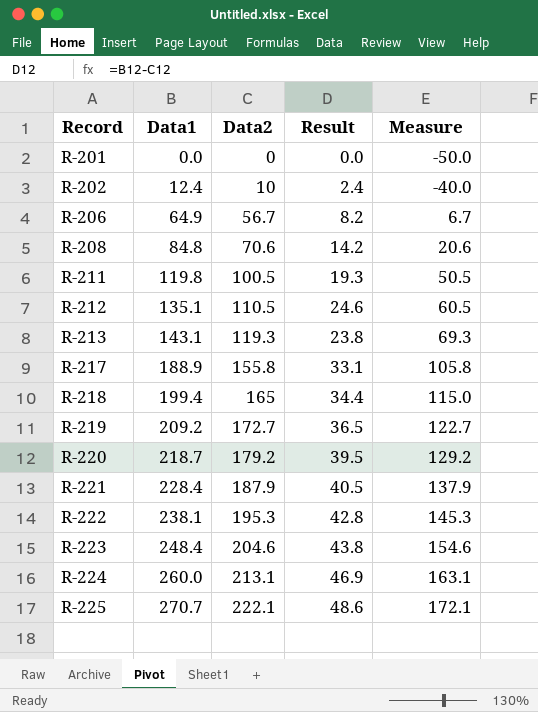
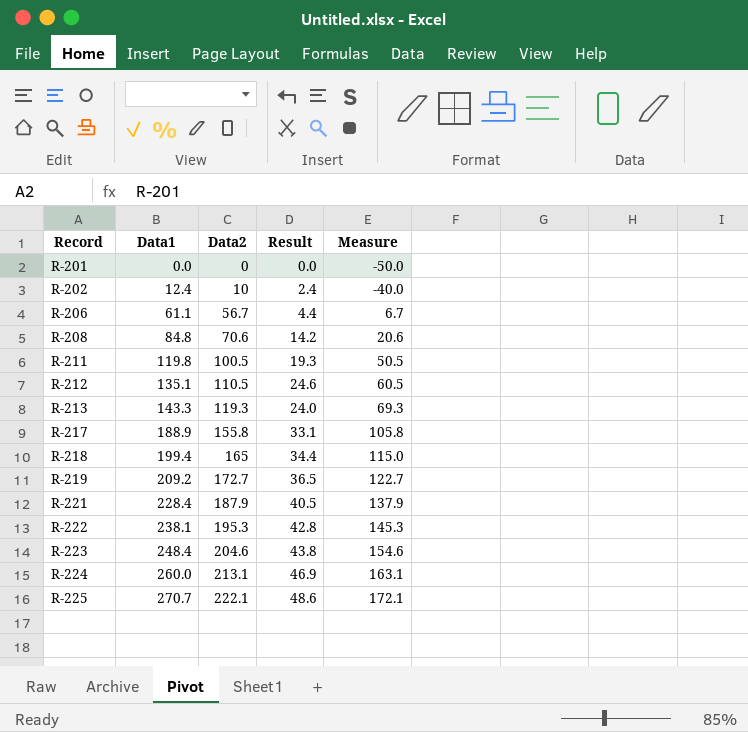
row R-220: 218.7 | 179.2 | 39.5 | 129.2 -> none
R-206 | Data1: 64.9 -> 61.1
R-206 | Result: 8.2 -> 4.4
R-213 | Data1: 143.1 -> 143.3
R-213 | Result: 23.8 -> 24.0

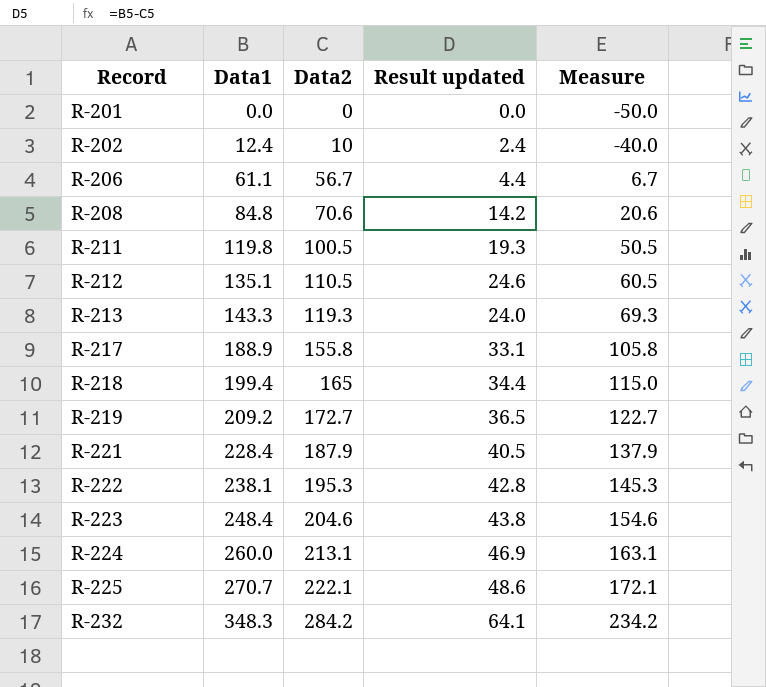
column name: Result -> Result updated
row R-232: none -> 348.3 | 284.2 | 64.1 | 234.2

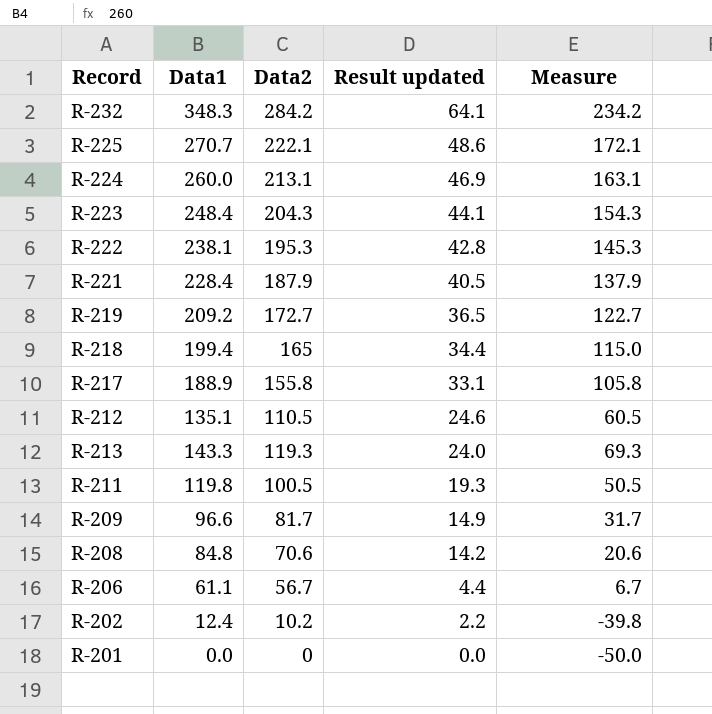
row order: Record ascending -> Result updated descending
R-223 | Data2: 204.6 -> 204.3
R-223 | Result updated: 43.8 -> 44.1
R-223 | Measure: 154.6 -> 154.3
row R-209: none -> 96.6 | 81.7 | 14.9 | 31.7
R-202 | Data2: 10 -> 10.2
R-202 | Result updated: 2.4 -> 2.2
R-202 | Measure: -40.0 -> -39.8

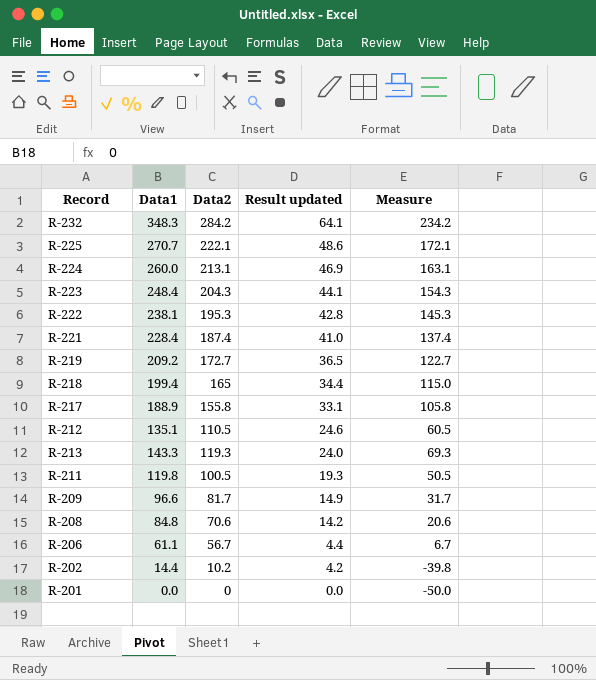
R-221 | Data2: 187.9 -> 187.4
R-221 | Result updated: 40.5 -> 41.0
R-221 | Measure: 137.9 -> 137.4
R-202 | Data1: 12.4 -> 14.4
R-202 | Result updated: 2.2 -> 4.2

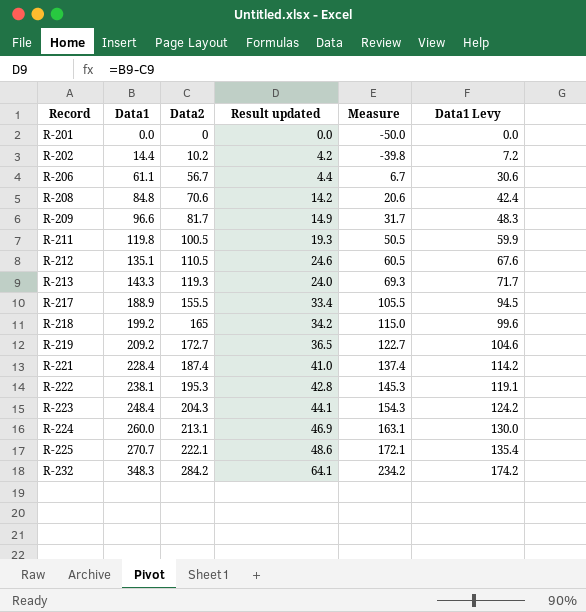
row order: Result updated descending -> Record ascending
column Data1 Levy | formula: none -> [Data1] * 0.5
R-217 | Data2: 155.8 -> 155.5
R-217 | Result updated: 33.1 -> 33.4
R-217 | Measure: 105.8 -> 105.5
R-218 | Data1: 199.4 -> 199.2
R-218 | Result updated: 34.4 -> 34.2

